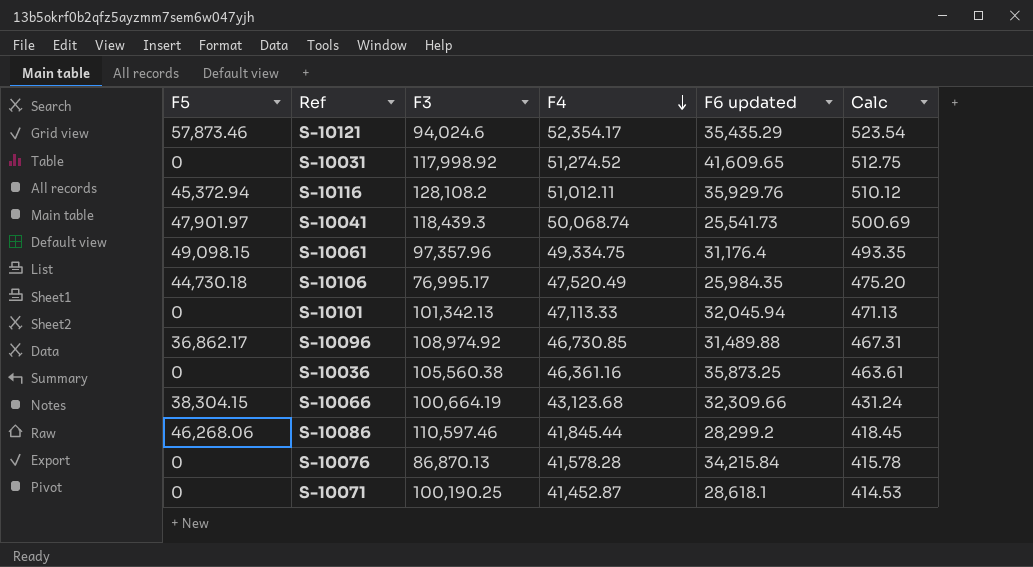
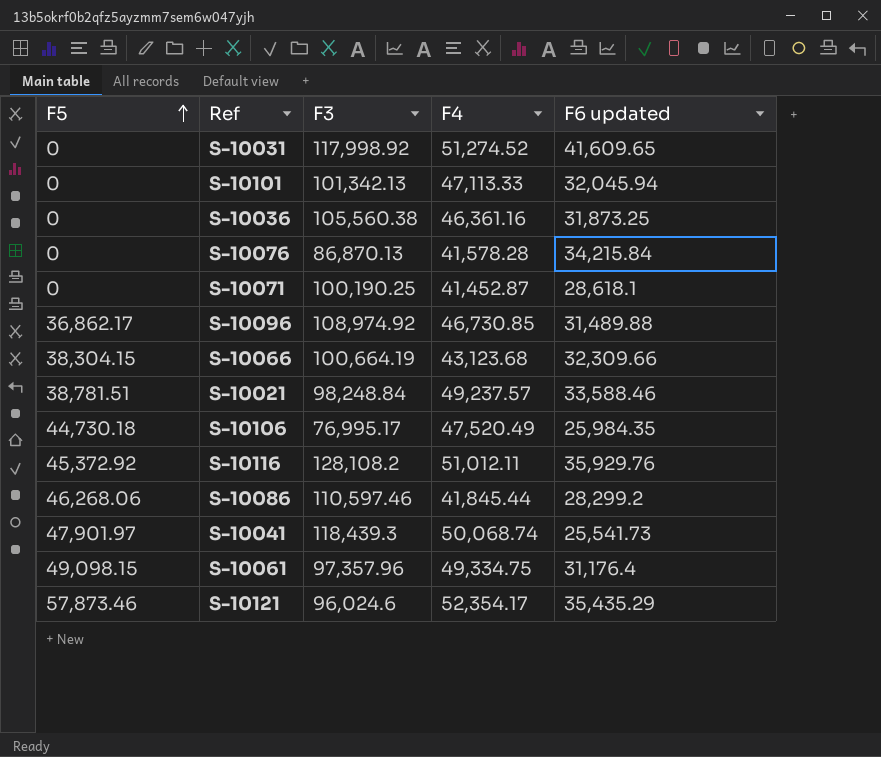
row order: F4 descending -> F5 ascending
column Calc | formula: [F4] * 0.01 -> none
S-10036 | F6 updated: 35,873.25 -> 31,873.25
row S-10021: none -> 38,781.51 | 98,248.84 | 49,237.57 | 33,588.46
S-10116 | F5: 45,372.94 -> 45,372.92
S-10121 | F3: 94,024.6 -> 96,024.6

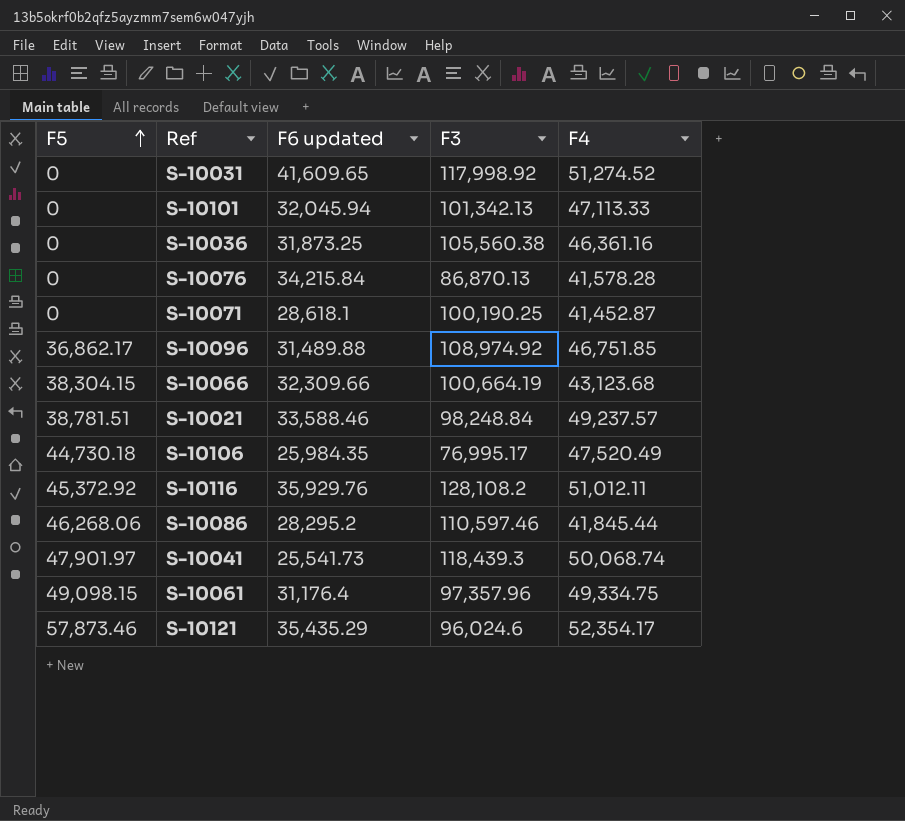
column F6 updated | position: 5 -> 3
S-10096 | F4: 46,730.85 -> 46,751.85
S-10086 | F6 updated: 28,299.2 -> 28,295.2

